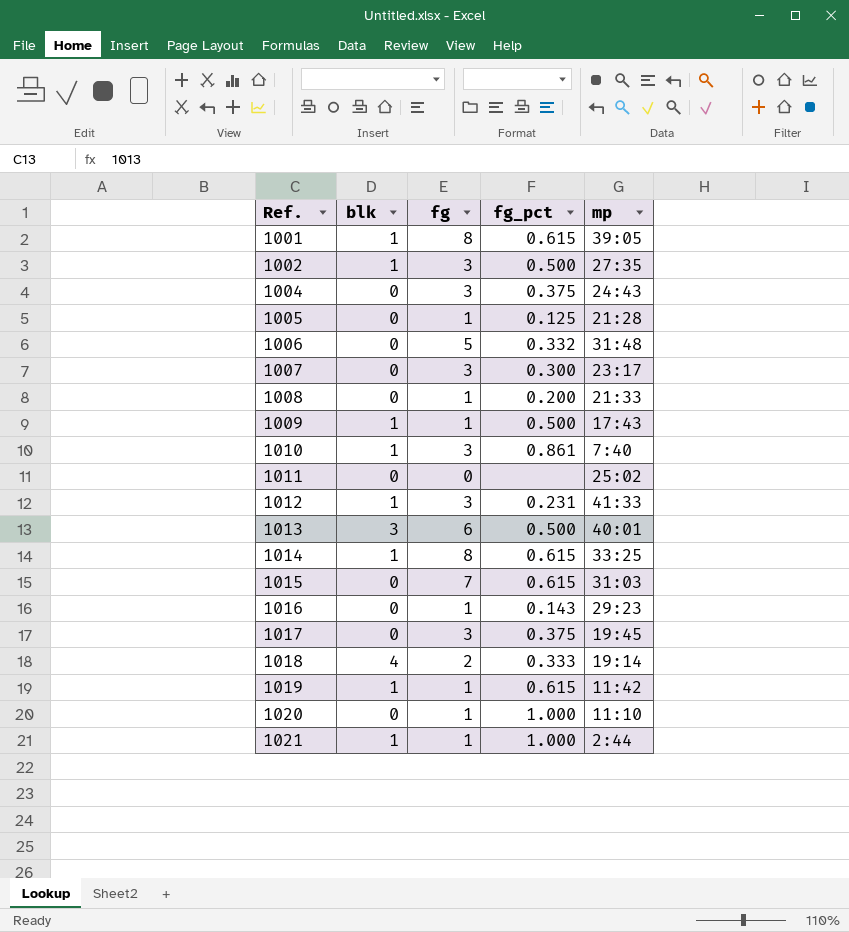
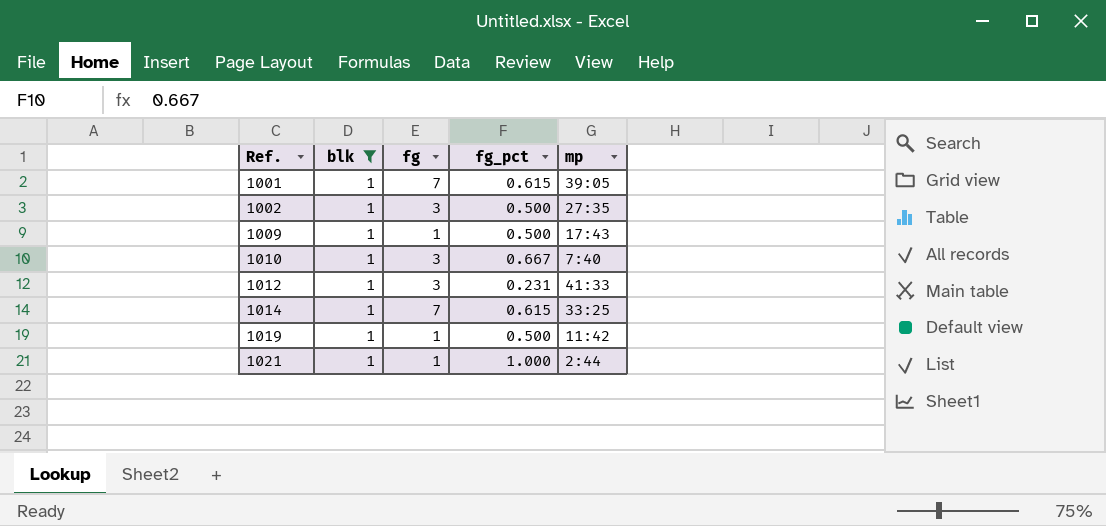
filter: none -> blk = 1
1001 | fg: 8 -> 7
1010 | fg_pct: 0.861 -> 0.667
1014 | fg: 8 -> 7
1019 | fg_pct: 0.615 -> 0.500

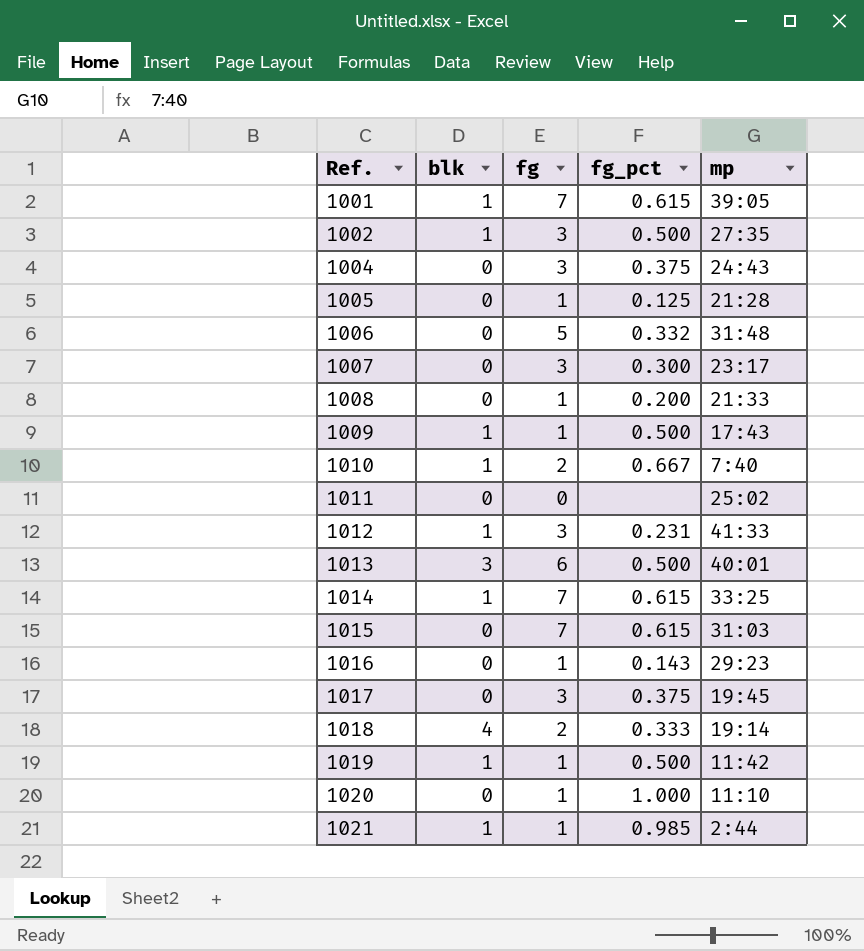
filter: blk = 1 -> none
1010 | fg: 3 -> 2
1021 | fg_pct: 1.000 -> 0.985

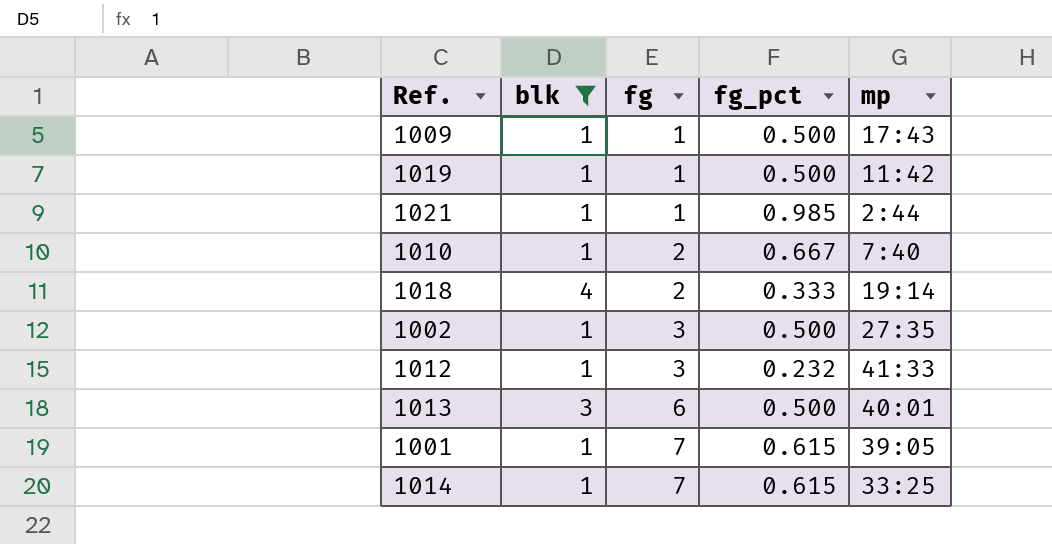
filter: none -> blk != 0
row order: Ref. ascending -> fg ascending
1012 | fg_pct: 0.231 -> 0.232

